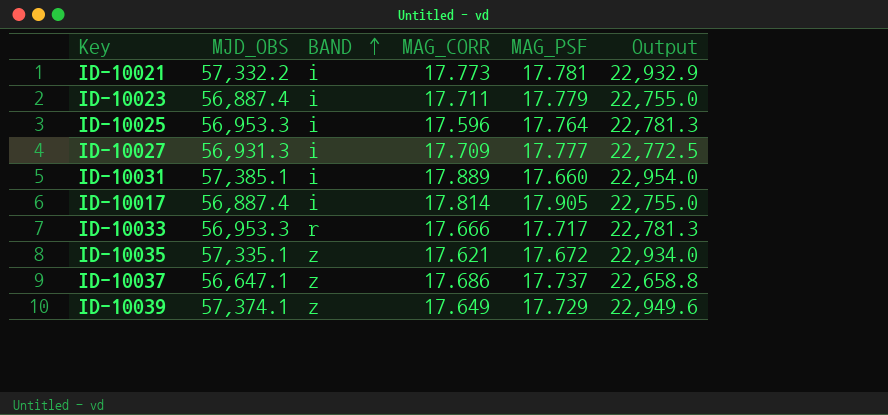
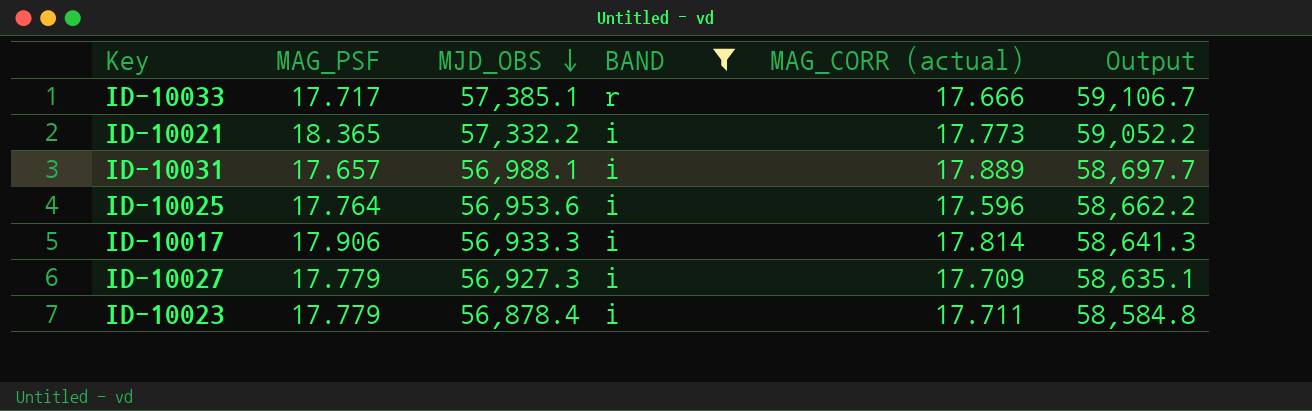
filter: none -> BAND != z
row order: BAND ascending -> MJD_OBS descending
column MAG_PSF | position: 5 -> 2
column name: MAG_CORR -> MAG_CORR (actual)
column Output | formula: [MJD_OBS] * 0.4 -> [MJD_OBS] * 1.03
ID-10033 | MJD_OBS: 56,953.3 -> 57,385.1
ID-10021 | MAG_PSF: 17.781 -> 18.365
ID-10031 | MAG_PSF: 17.660 -> 17.657
ID-10031 | MJD_OBS: 57,385.1 -> 56,988.1
ID-10025 | MJD_OBS: 56,953.3 -> 56,953.6
ID-10017 | MAG_PSF: 17.905 -> 17.906
ID-10017 | MJD_OBS: 56,887.4 -> 56,933.3
ID-10027 | MAG_PSF: 17.777 -> 17.779
ID-10027 | MJD_OBS: 56,931.3 -> 56,927.3
ID-10023 | MJD_OBS: 56,887.4 -> 56,878.4

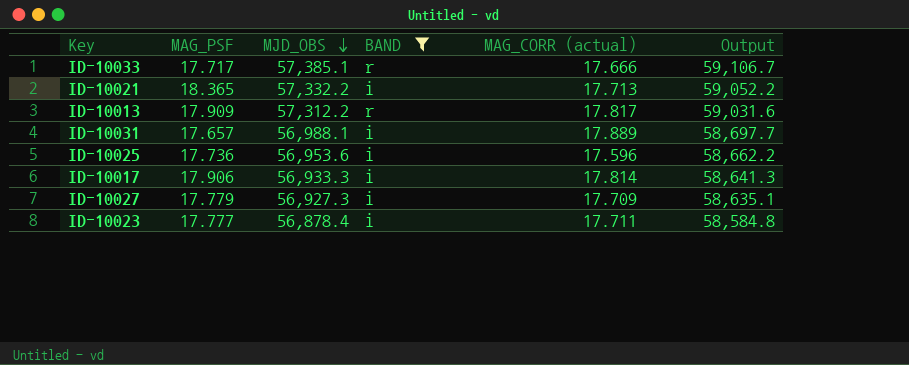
ID-10021 | MAG_CORR (actual): 17.773 -> 17.713
row ID-10013: none -> 17.909 | 57,312.2 | r | 17.817 | 59,031.6
ID-10025 | MAG_PSF: 17.764 -> 17.736
ID-10023 | MAG_PSF: 17.779 -> 17.777

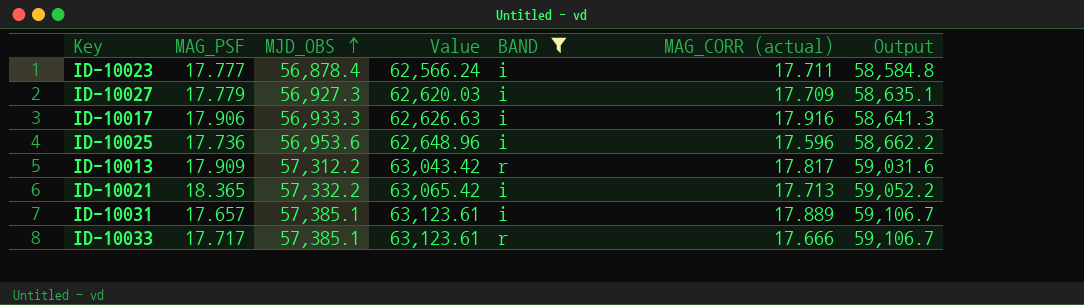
row order: MJD_OBS descending -> MJD_OBS ascending
column Value | formula: none -> [MJD_OBS] * 1.1
ID-10017 | MAG_CORR (actual): 17.814 -> 17.916
ID-10031 | MJD_OBS: 56,988.1 -> 57,385.1
ID-10031 | Output: 58,697.7 -> 59,106.7

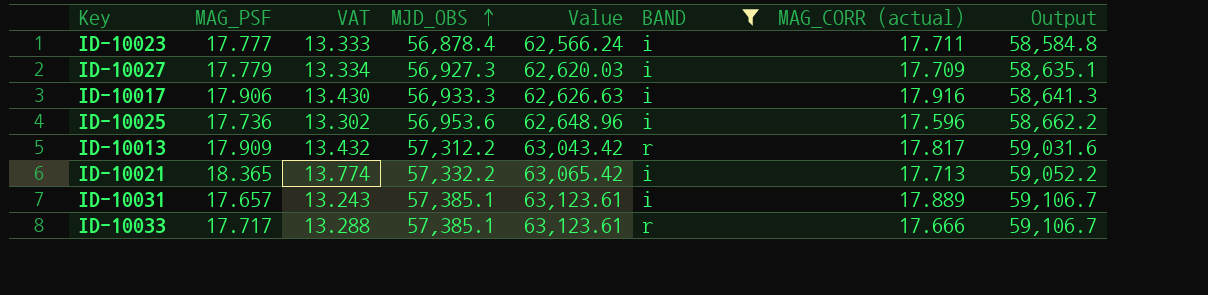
column VAT | formula: none -> [MAG_PSF] * 0.75

